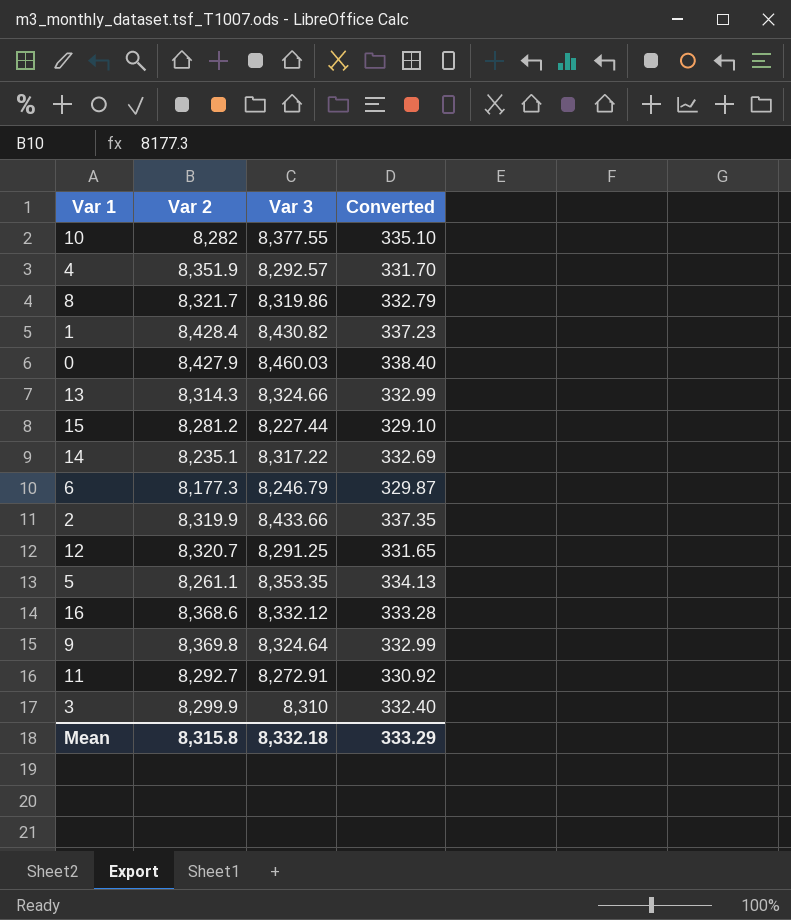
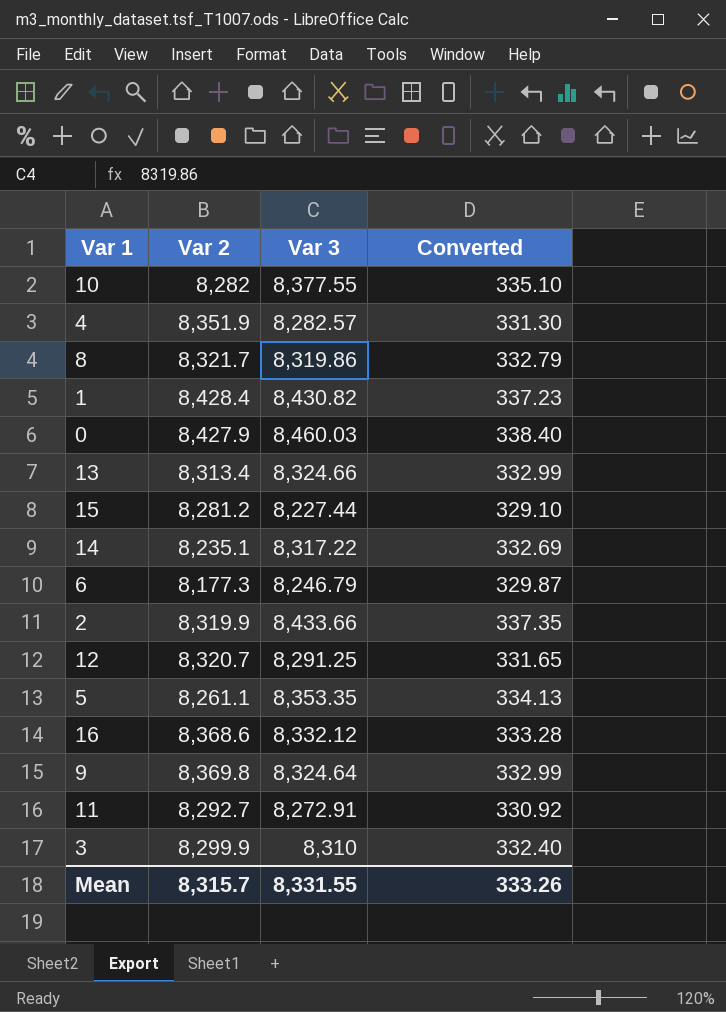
4 | Var 3: 8,292.57 -> 8,282.57
4 | Converted: 331.70 -> 331.30
13 | Var 2: 8,314.3 -> 8,313.4
Mean | Var 2: 8,315.8 -> 8,315.7
Mean | Var 3: 8,332.18 -> 8,331.55
Mean | Converted: 333.29 -> 333.26

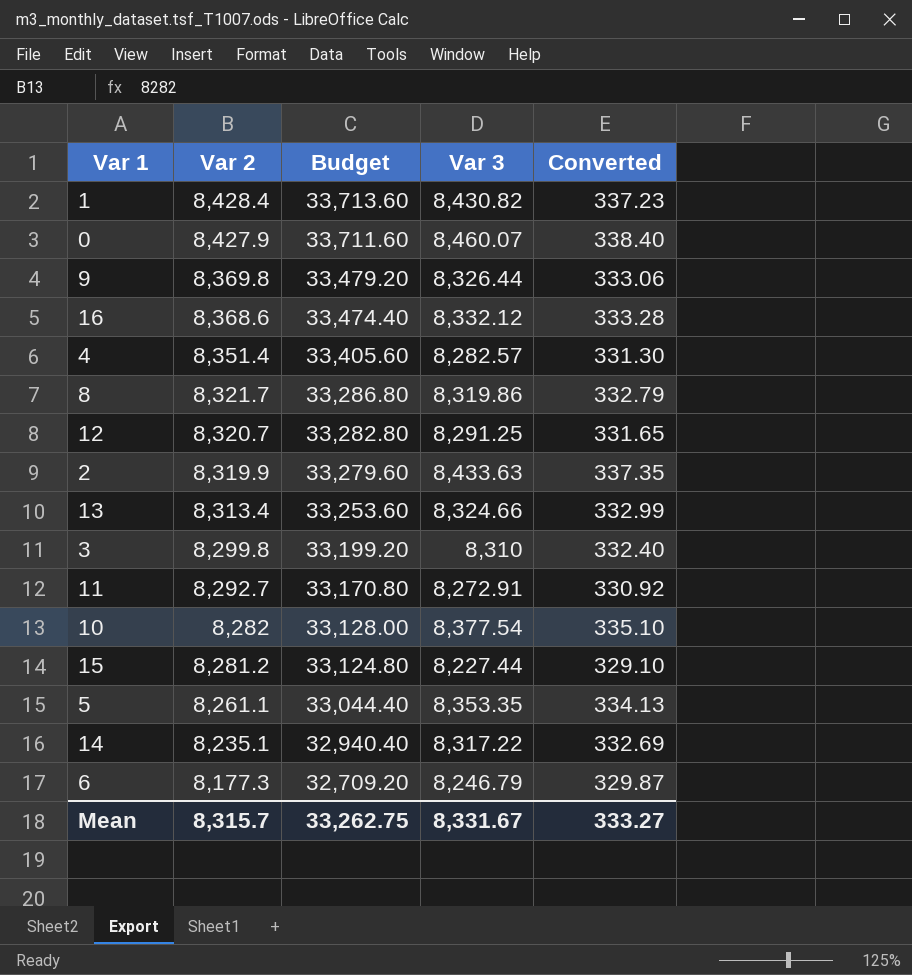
row order: none -> Var 2 descending
column Budget | formula: none -> [Var 2] * 4
0 | Var 3: 8,460.03 -> 8,460.07
9 | Var 3: 8,324.64 -> 8,326.44
9 | Converted: 332.99 -> 333.06
4 | Var 2: 8,351.9 -> 8,351.4
2 | Var 3: 8,433.66 -> 8,433.63
3 | Var 2: 8,299.9 -> 8,299.8
10 | Var 3: 8,377.55 -> 8,377.54
Mean | Var 3: 8,331.55 -> 8,331.67
Mean | Converted: 333.26 -> 333.27

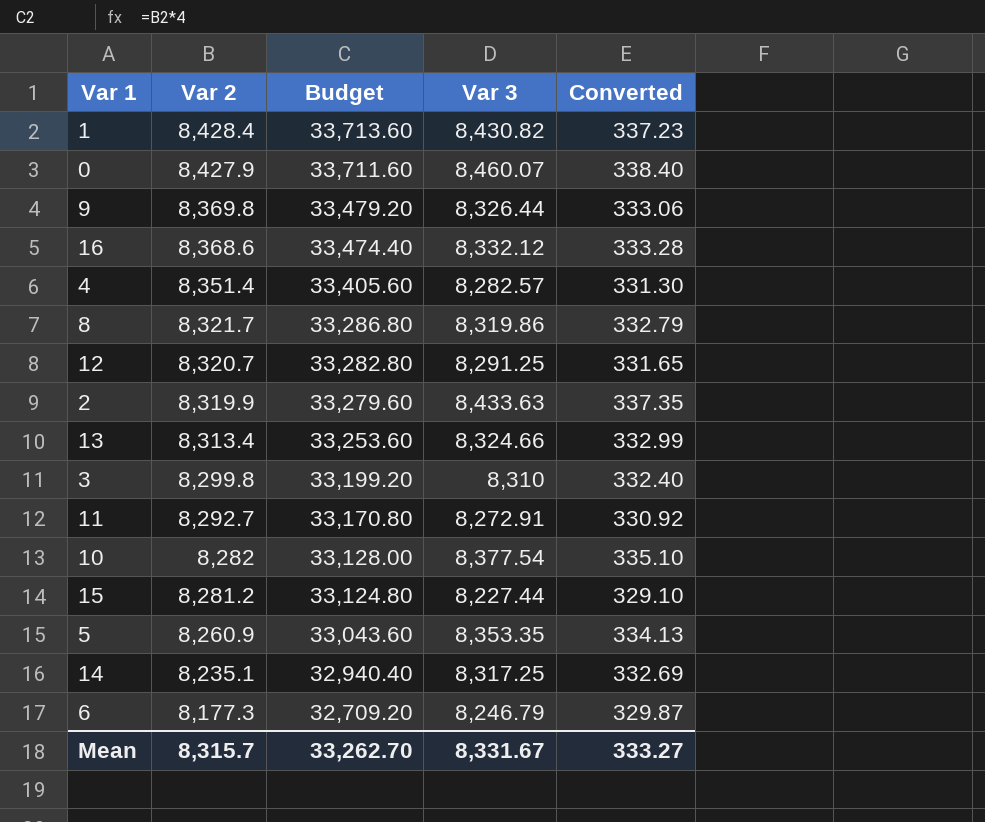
5 | Var 2: 8,261.1 -> 8,260.9
5 | Budget: 33,044.40 -> 33,043.60
14 | Var 3: 8,317.22 -> 8,317.25
Mean | Budget: 33,262.75 -> 33,262.70

